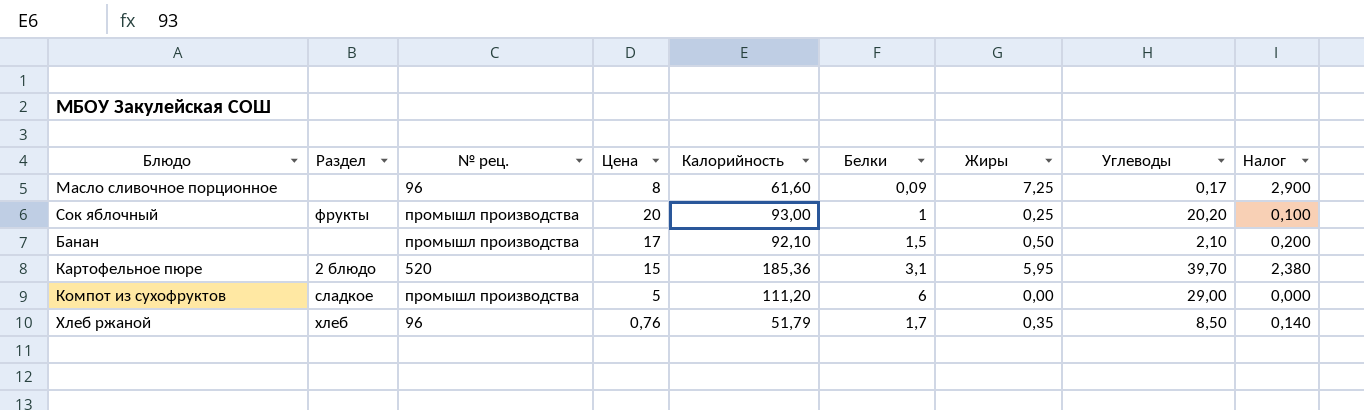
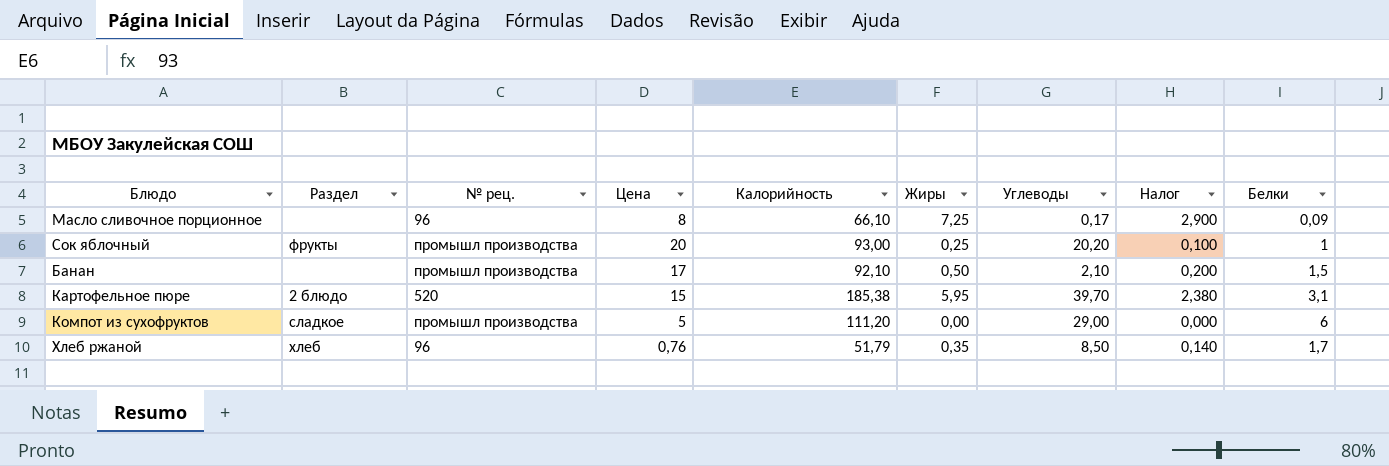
column Белки | position: 6 -> 9
Масло сливочное порционное | Калорийность: 61,60 -> 66,10
Картофельное пюре | Калорийность: 185,36 -> 185,38

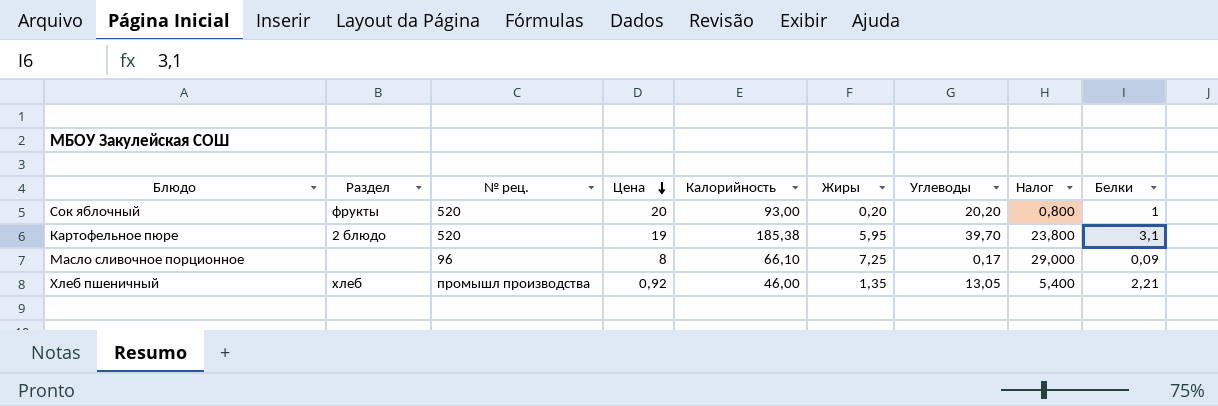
row order: none -> Цена descending
column Налог | formula: [Жиры] * 0,4 -> [Жиры] * 4
row Банан: none | промышл производства | 17 | 92,10 | 0,50 | 2,10 | 0,200 | 1,5 -> none
row Компот из сухофруктов: сладкое | промышл производства | 5 | 111,20 | 0,00 | 29,00 | 0,000 | 6 -> none
row Хлеб ржаной: хлеб | 96 | 0,76 | 51,79 | 0,35 | 8,50 | 0,140 | 1,7 -> none
Сок яблочный | № рец.: промышл производства -> 520
Сок яблочный | Жиры: 0,25 -> 0,20
Картофельное пюре | Цена: 15 -> 19
row Хлеб пшеничный: none -> хлеб | промышл производства | 0,92 | 46,00 | 1,35 | 13,05 | 5,400 | 2,21

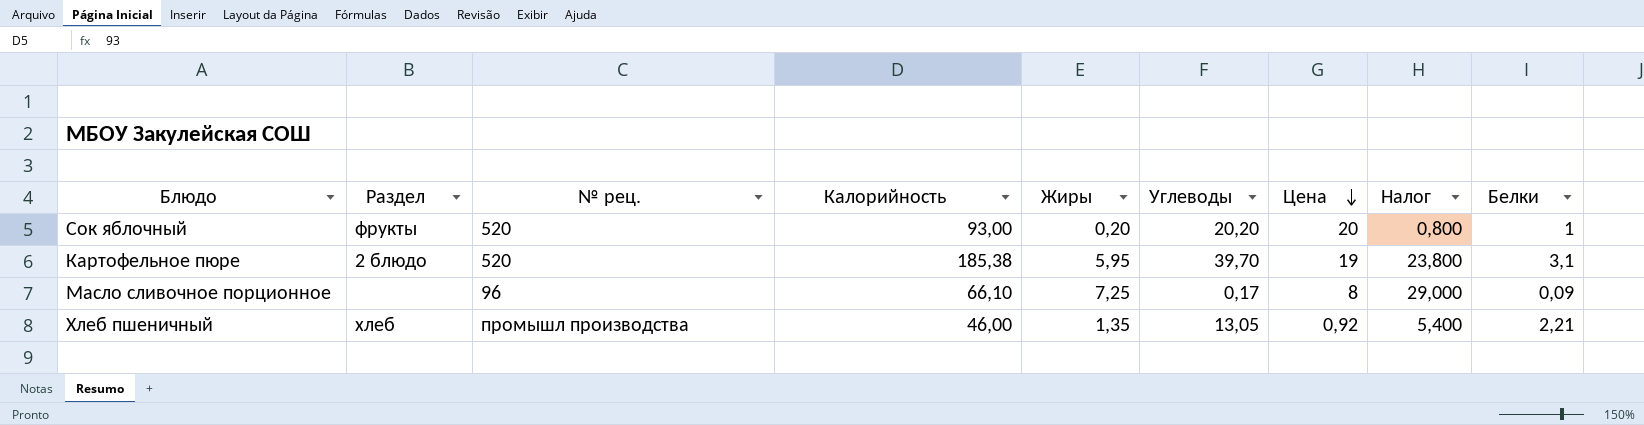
column Цена | position: 4 -> 7

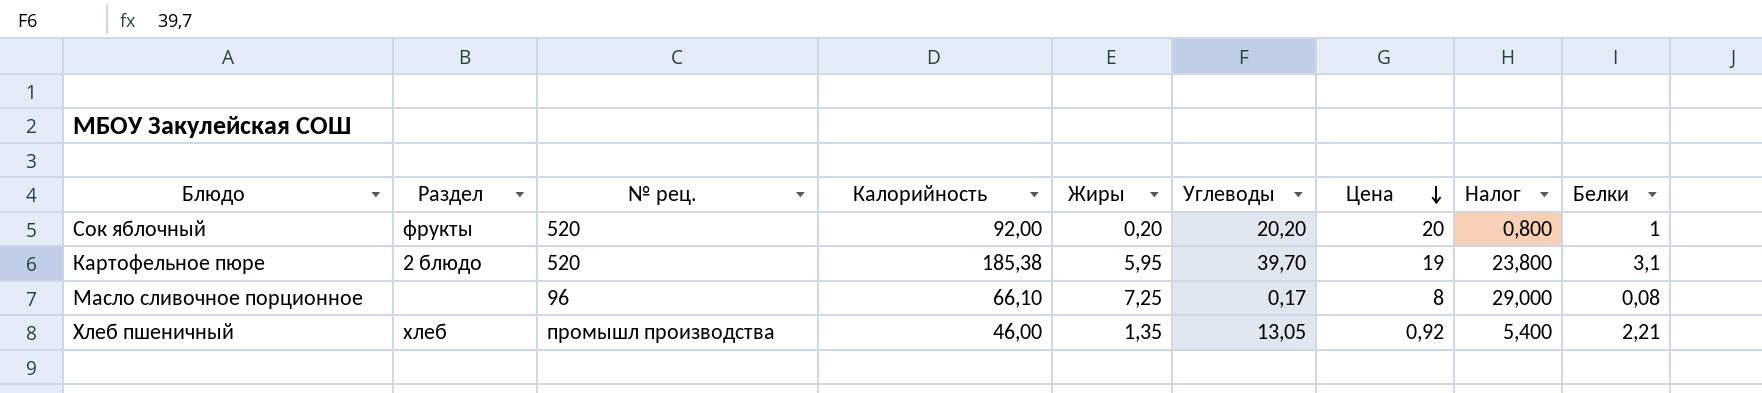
Сок яблочный | Калорийность: 93,00 -> 92,00
Масло сливочное порционное | Белки: 0,09 -> 0,08

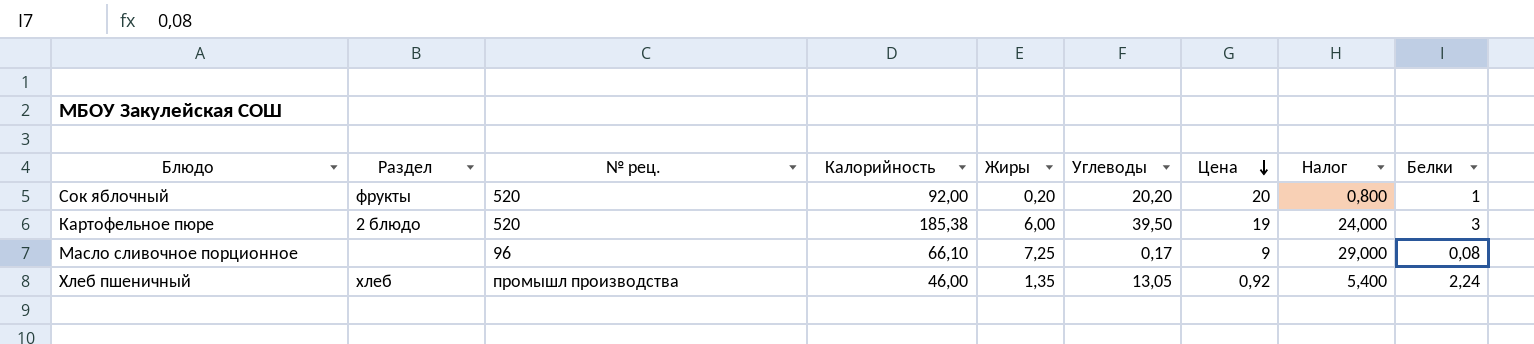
Картофельное пюре | Жиры: 5,95 -> 6,00
Картофельное пюре | Углеводы: 39,70 -> 39,50
Картофельное пюре | Налог: 23,800 -> 24,000
Картофельное пюре | Белки: 3,1 -> 3
Масло сливочное порционное | Цена: 8 -> 9
Хлеб пшеничный | Белки: 2,21 -> 2,24

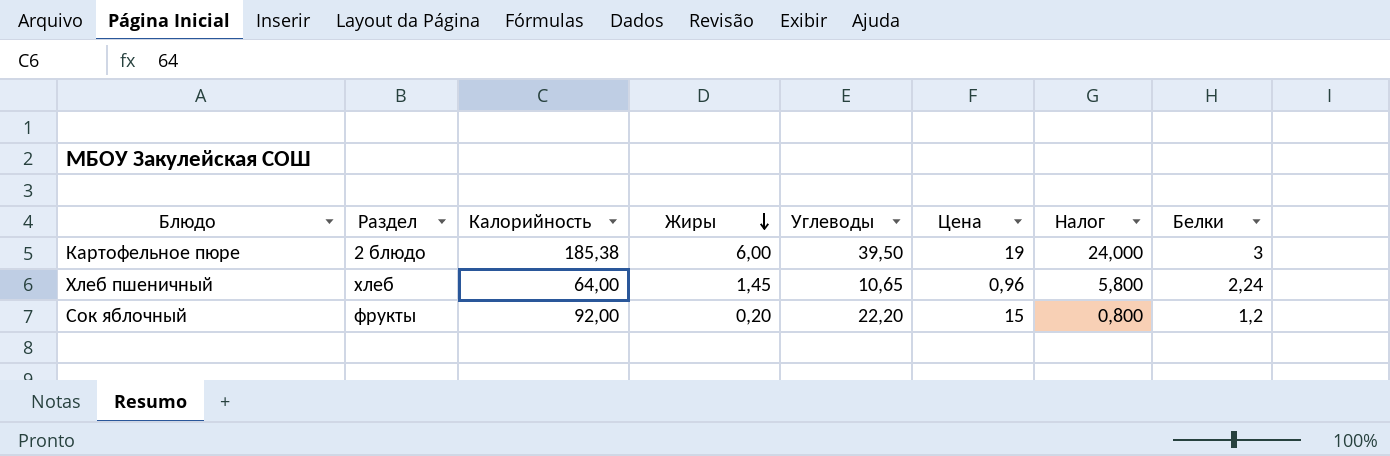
row order: Цена descending -> Жиры descending
column № рец. | position: 3 -> none
row Масло сливочное порционное: none | 96 | 66,10 | 7,25 | 0,17 | 9 | 29,000 | 0,08 -> none
Хлеб пшеничный | Калорийность: 46,00 -> 64,00
Хлеб пшеничный | Жиры: 1,35 -> 1,45
Хлеб пшеничный | Углеводы: 13,05 -> 10,65
Хлеб пшеничный | Цена: 0,92 -> 0,96
Хлеб пшеничный | Налог: 5,400 -> 5,800
Сок яблочный | Углеводы: 20,20 -> 22,20
Сок яблочный | Цена: 20 -> 15
Сок яблочный | Белки: 1 -> 1,2

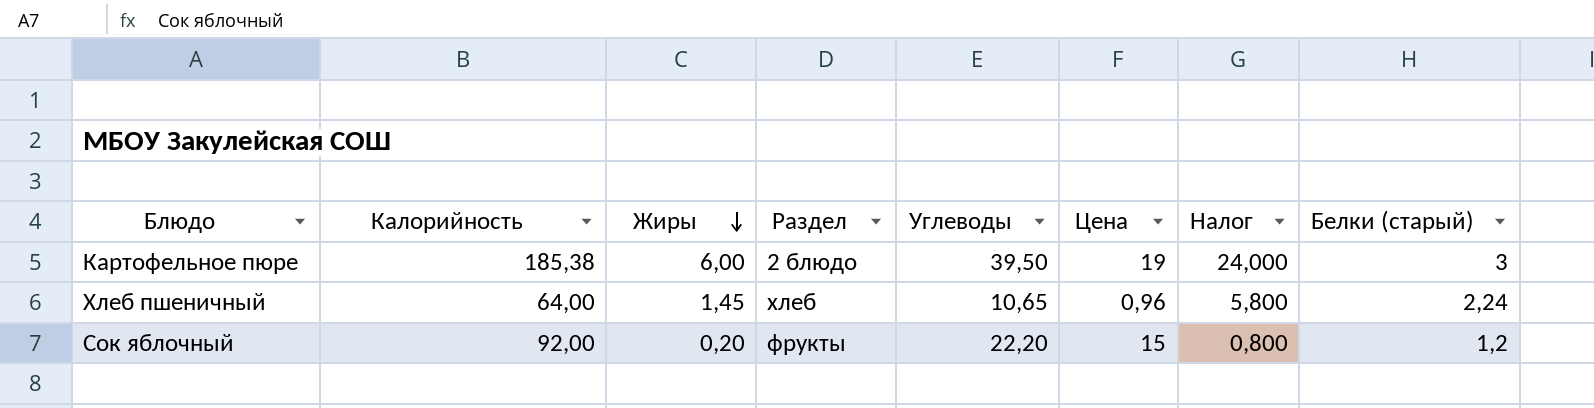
column Раздел | position: 2 -> 4
column name: Белки -> Белки (старый)

